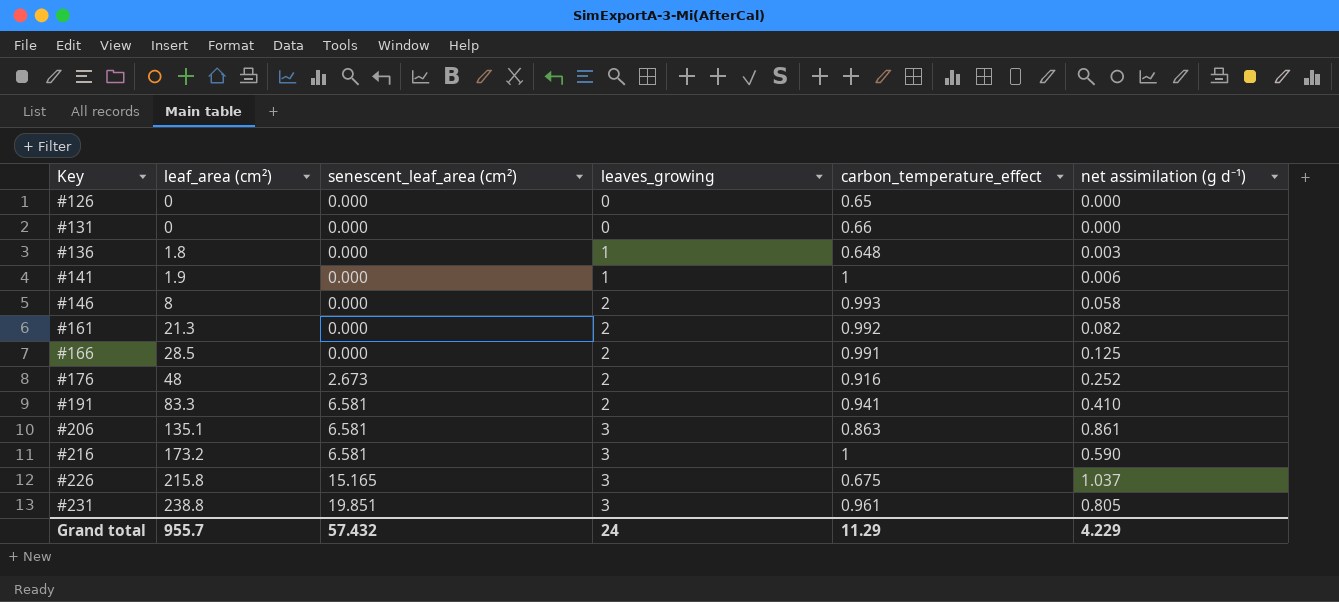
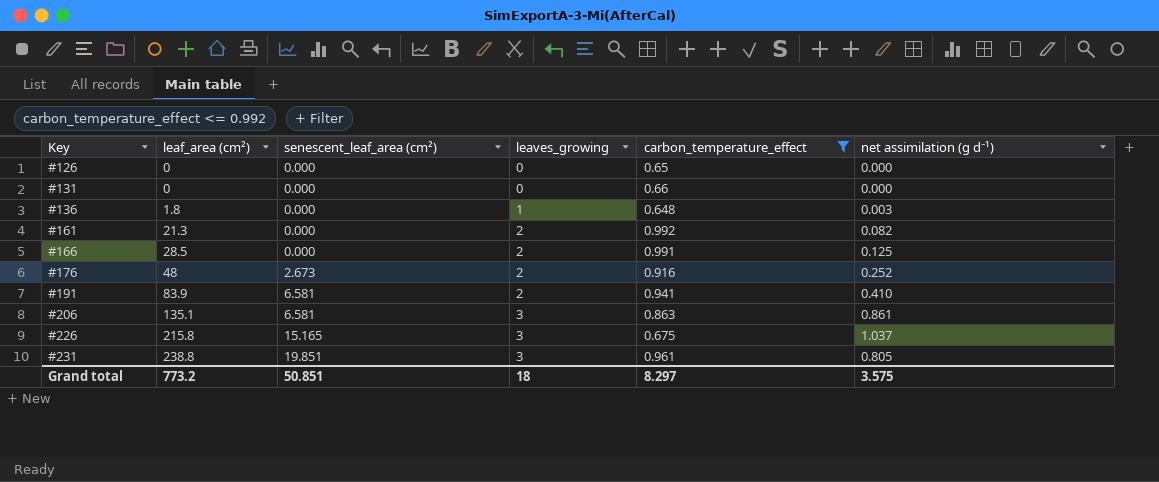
filter: none -> carbon_temperature_effect <= 0.992
#191 | leaf_area (cm²): 83.3 -> 83.9
Grand total | leaf_area (cm²): 955.7 -> 773.2
Grand total | senescent_leaf_area (cm²): 57.432 -> 50.851
Grand total | leaves_growing: 24 -> 18
Grand total | carbon_temperature_effect: 11.29 -> 8.297
Grand total | net assimilation (g d⁻¹): 4.229 -> 3.575

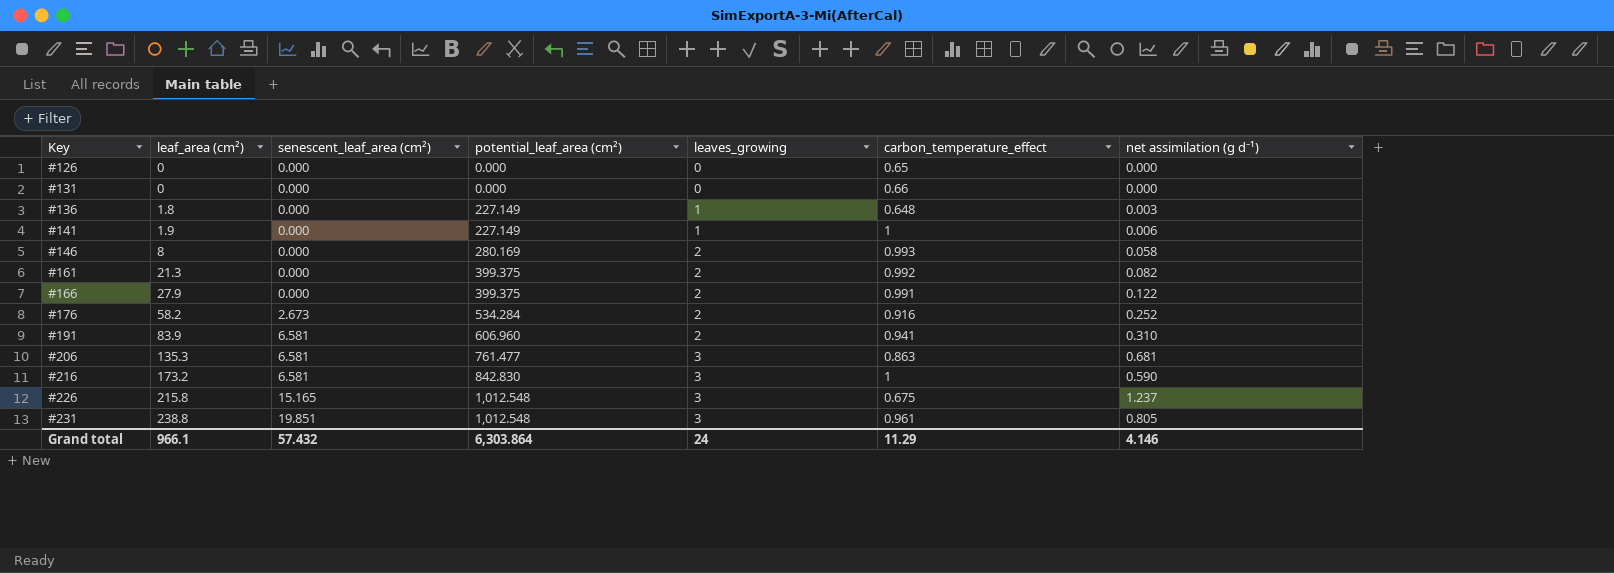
filter: carbon_temperature_effect <= 0.992 -> none
column potential_leaf_area (cm²) | position: none -> 4
#166 | leaf_area (cm²): 28.5 -> 27.9
#166 | net assimilation (g d⁻¹): 0.125 -> 0.122
#176 | leaf_area (cm²): 48 -> 58.2
#191 | net assimilation (g d⁻¹): 0.410 -> 0.310
#206 | leaf_area (cm²): 135.1 -> 135.3
#206 | net assimilation (g d⁻¹): 0.861 -> 0.681
#226 | net assimilation (g d⁻¹): 1.037 -> 1.237
Grand total | leaf_area (cm²): 773.2 -> 966.1
Grand total | senescent_leaf_area (cm²): 50.851 -> 57.432
Grand total | leaves_growing: 18 -> 24
Grand total | carbon_temperature_effect: 8.297 -> 11.29
Grand total | net assimilation (g d⁻¹): 3.575 -> 4.146

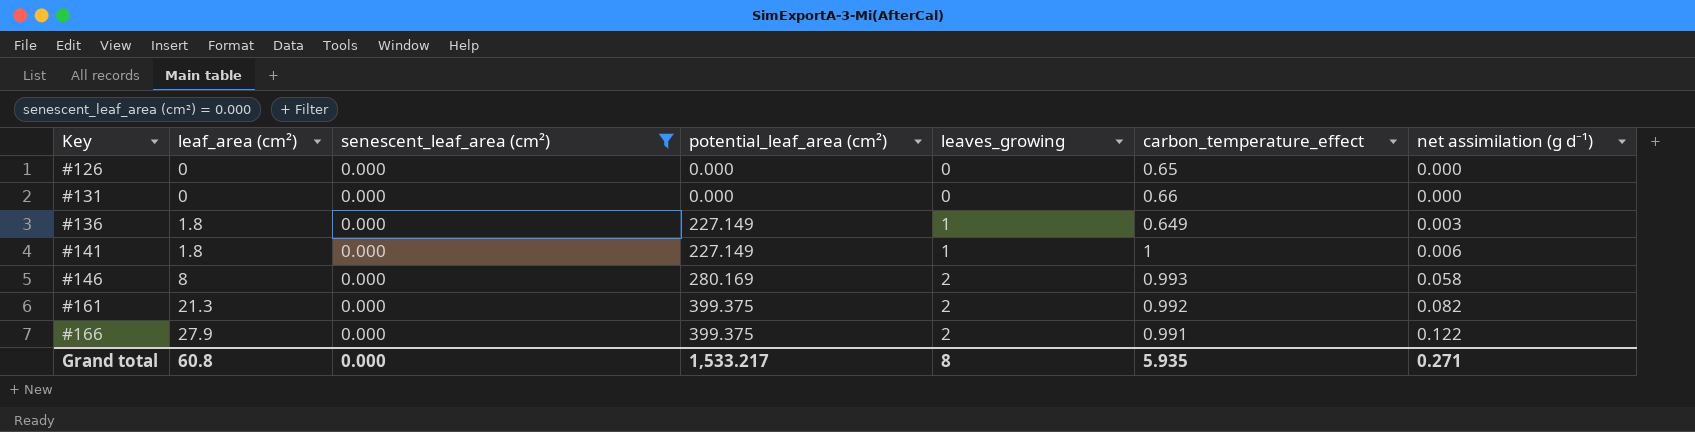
filter: none -> senescent_leaf_area (cm²) = 0.000
#136 | carbon_temperature_effect: 0.648 -> 0.649
#141 | leaf_area (cm²): 1.9 -> 1.8
Grand total | leaf_area (cm²): 966.1 -> 60.8
Grand total | senescent_leaf_area (cm²): 57.432 -> 0.000
Grand total | potential_leaf_area (cm²): 6,303.864 -> 1,533.217
Grand total | leaves_growing: 24 -> 8
Grand total | carbon_temperature_effect: 11.29 -> 5.935
Grand total | net assimilation (g d⁻¹): 4.146 -> 0.271

